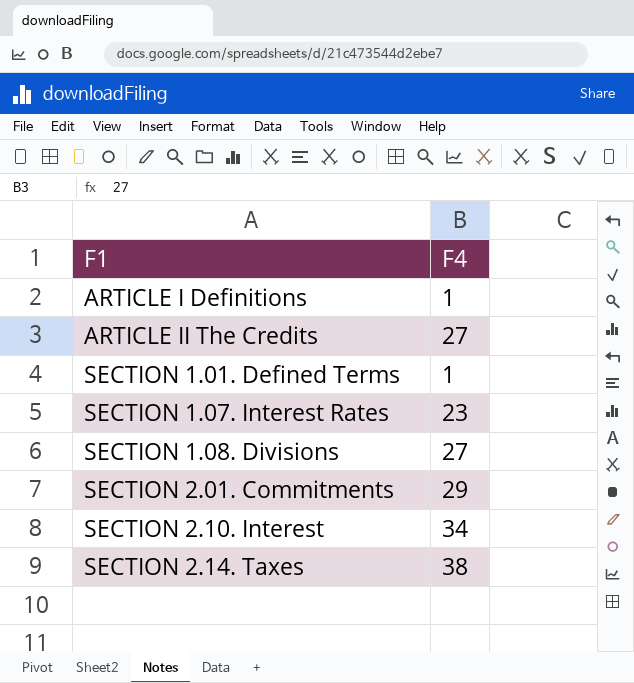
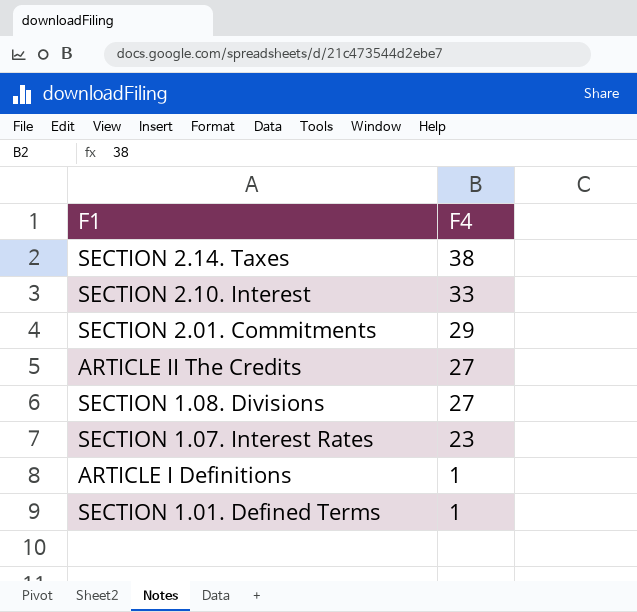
row order: F1 ascending -> F4 descending
SECTION 2.10. Interest | F4: 34 -> 33

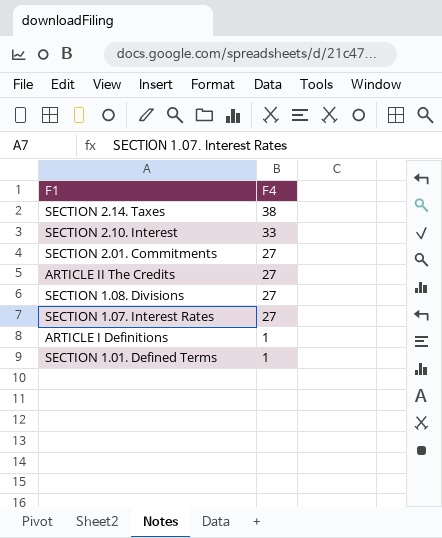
SECTION 2.01. Commitments | F4: 29 -> 27
SECTION 1.07. Interest Rates | F4: 23 -> 27

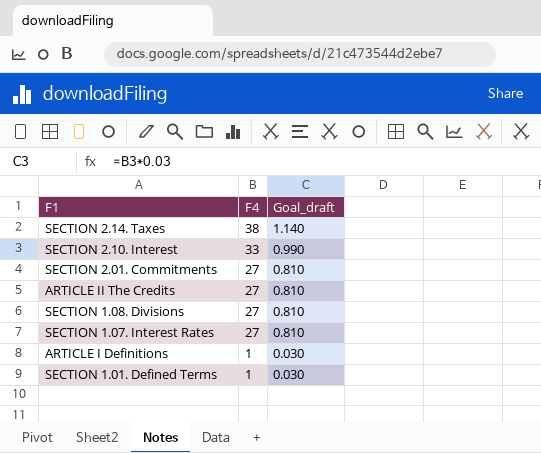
column Goal_draft | formula: none -> [F4] * 0.03

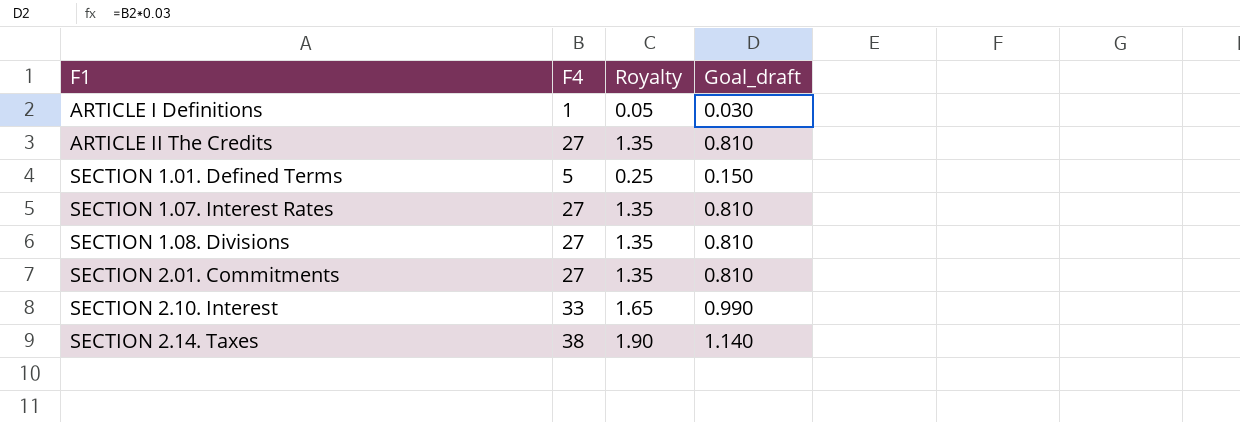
row order: F4 descending -> F1 ascending
column Royalty | formula: none -> [F4] * 0.05
SECTION 1.01. Defined Terms | F4: 1 -> 5
SECTION 1.01. Defined Terms | Goal_draft: 0.030 -> 0.150

